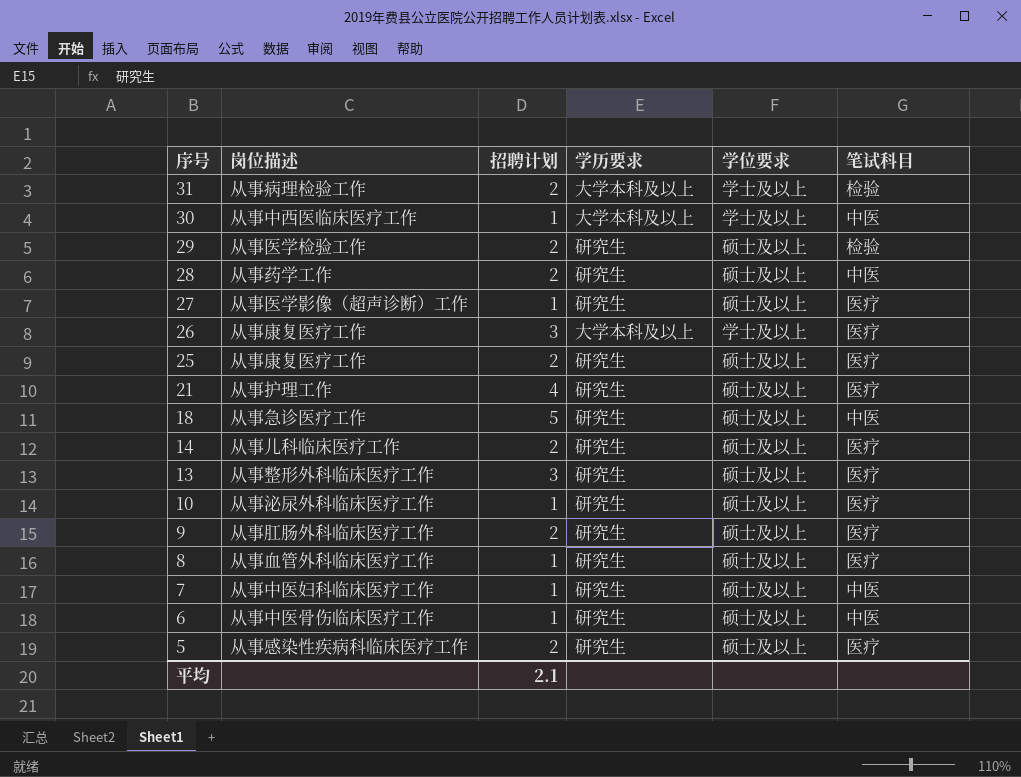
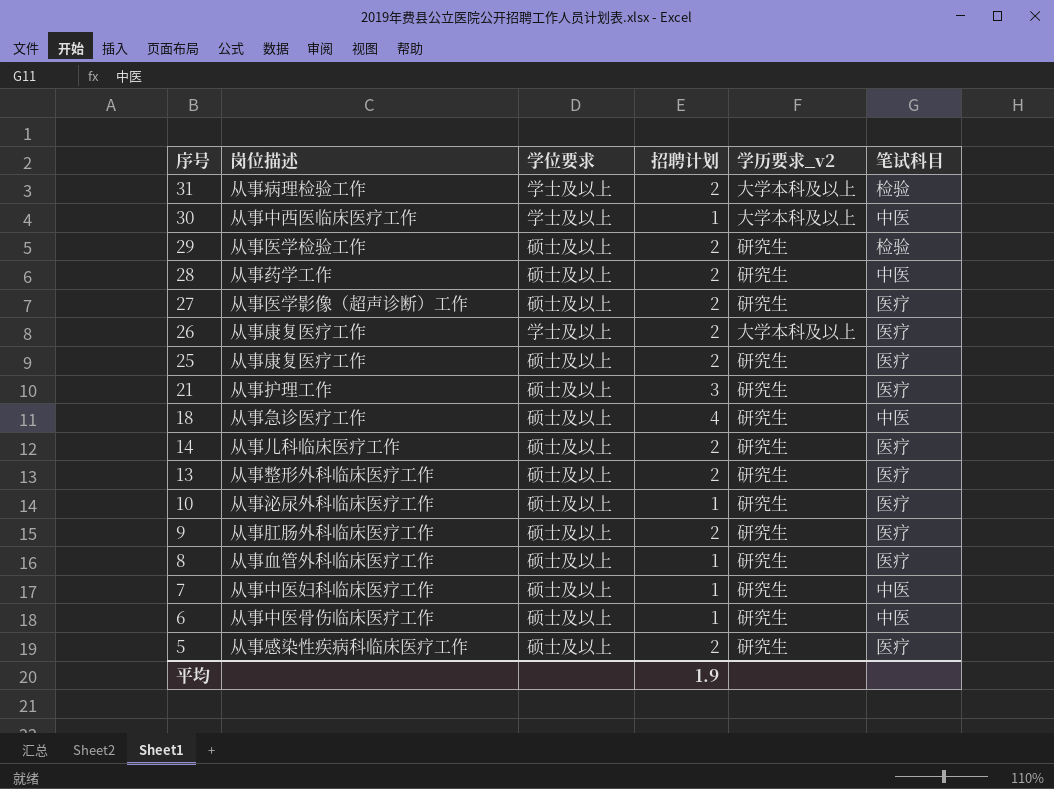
column 学位要求 | position: 5 -> 3
column name: 学历要求 -> 学历要求_v2
27 | 招聘计划: 1 -> 2
26 | 招聘计划: 3 -> 2
21 | 招聘计划: 4 -> 3
18 | 招聘计划: 5 -> 4
13 | 招聘计划: 3 -> 2
平均 | 招聘计划: 2.1 -> 1.9

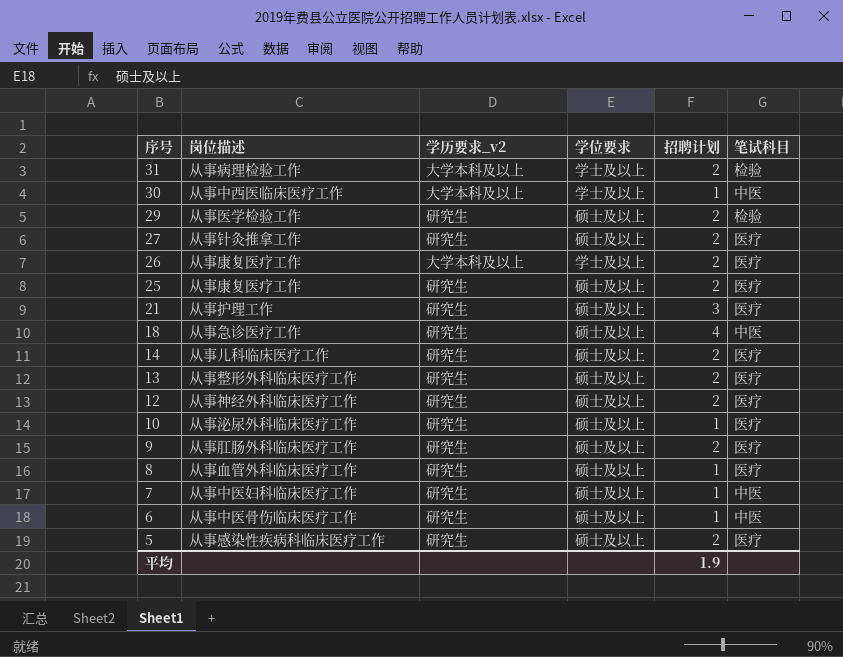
column 学历要求_v2 | position: 5 -> 3
row 28: 从事药学工作 | 硕士及以上 | 2 | 研究生 | 中医 -> none
27 | 岗位描述: 从事医学影像（超声诊断）工作 -> 从事针灸推拿工作
row 12: none -> 从事神经外科临床医疗工作 | 研究生 | 硕士及以上 | 2 | 医疗

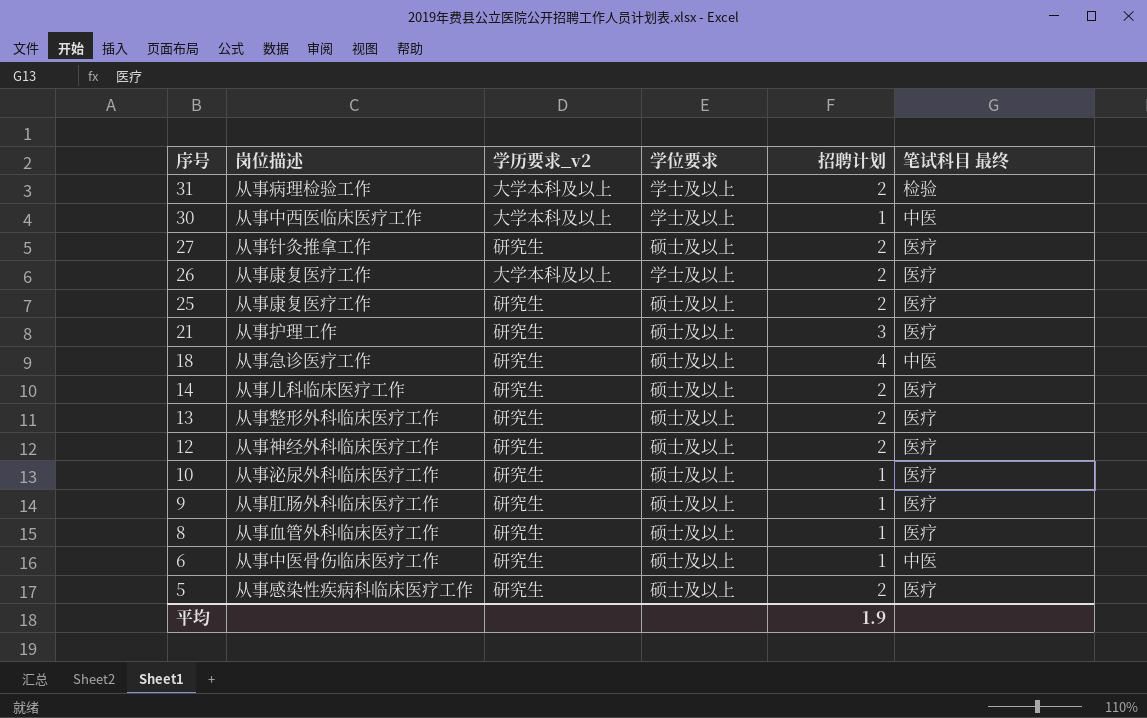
column name: 笔试科目 -> 笔试科目 最终
row 29: 从事医学检验工作 | 研究生 | 硕士及以上 | 2 | 检验 -> none
row 7: 从事中医妇科临床医疗工作 | 研究生 | 硕士及以上 | 1 | 中医 -> none
9 | 招聘计划: 2 -> 1

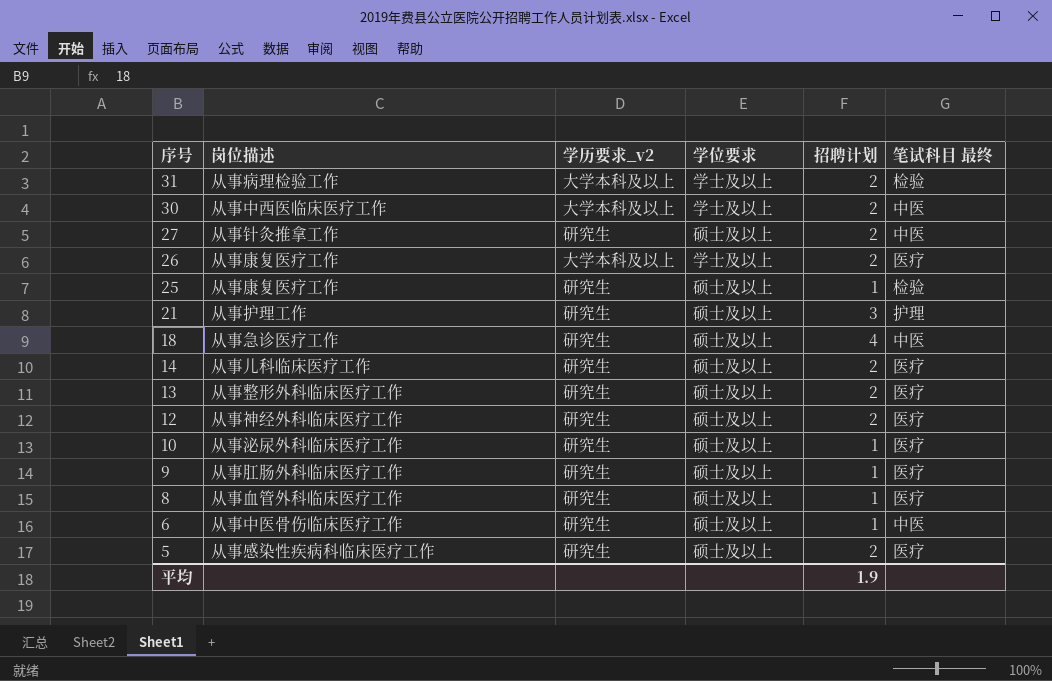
30 | 招聘计划: 1 -> 2
27 | 笔试科目 最终: 医疗 -> 中医
25 | 招聘计划: 2 -> 1
25 | 笔试科目 最终: 医疗 -> 检验
21 | 笔试科目 最终: 医疗 -> 护理

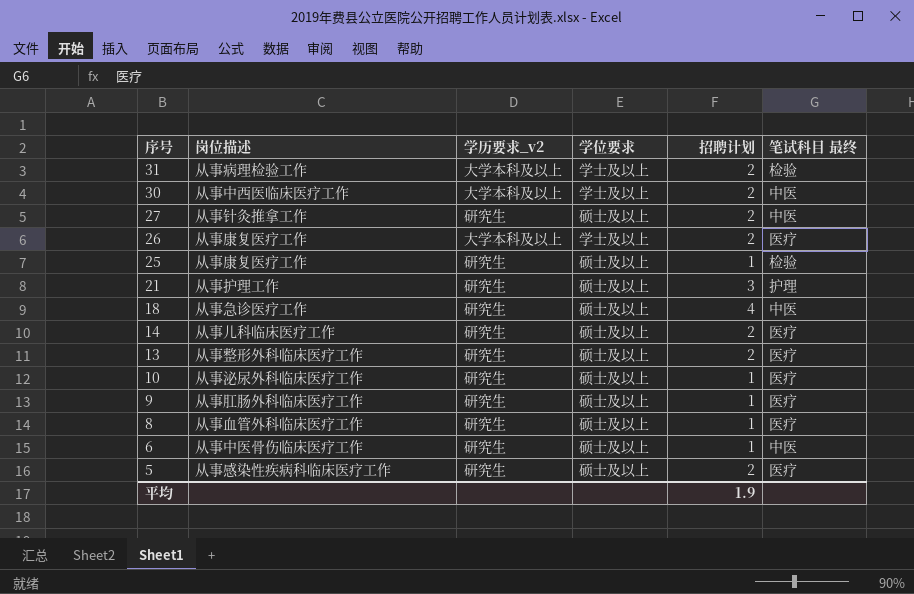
row 12: 从事神经外科临床医疗工作 | 研究生 | 硕士及以上 | 2 | 医疗 -> none

